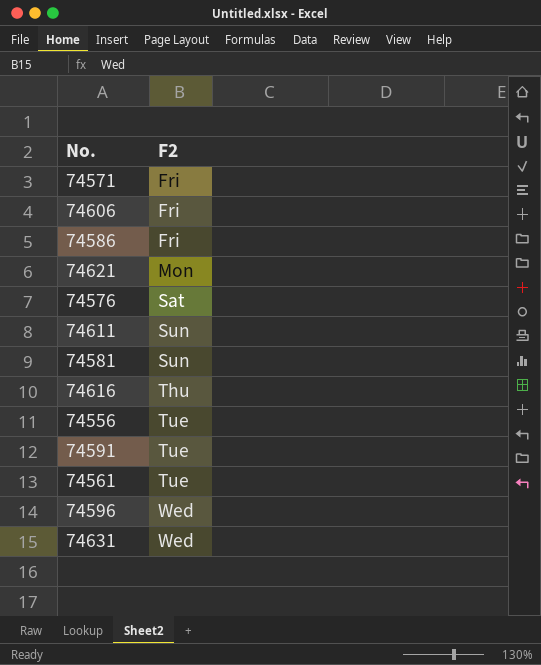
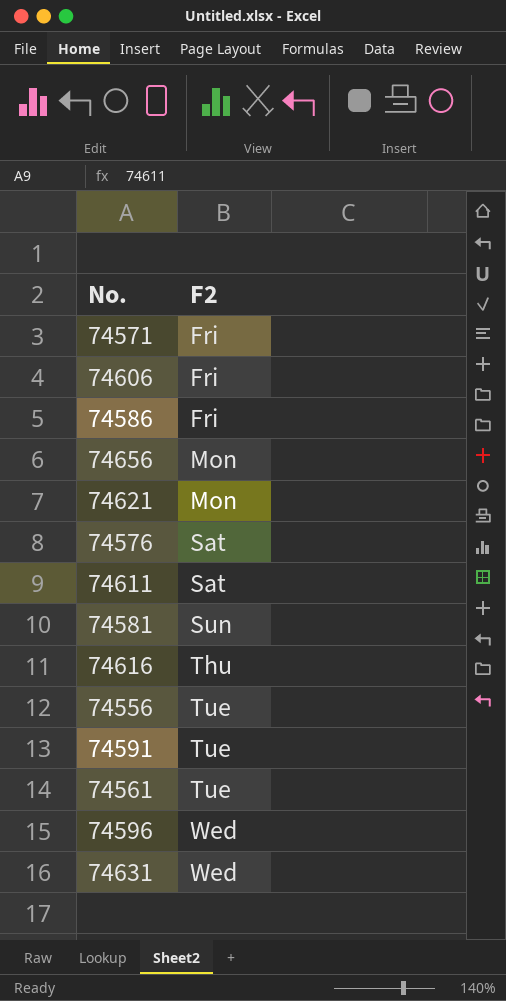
row 74656: none -> Mon
74611 | F2: Sun -> Sat

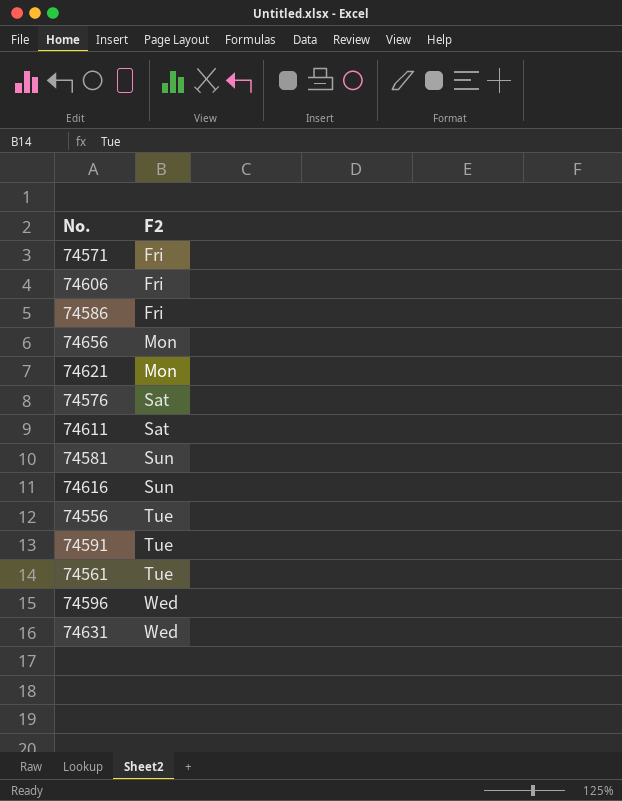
74616 | F2: Thu -> Sun

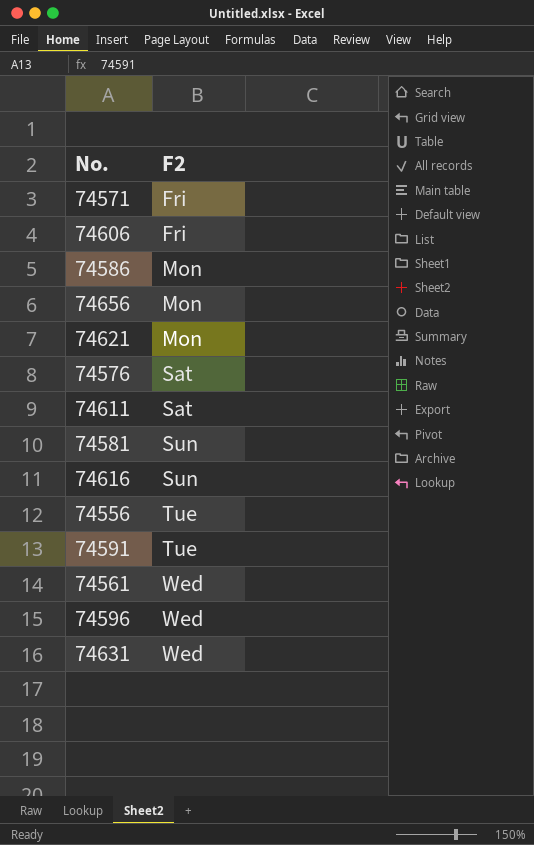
74586 | F2: Fri -> Mon
74561 | F2: Tue -> Wed

